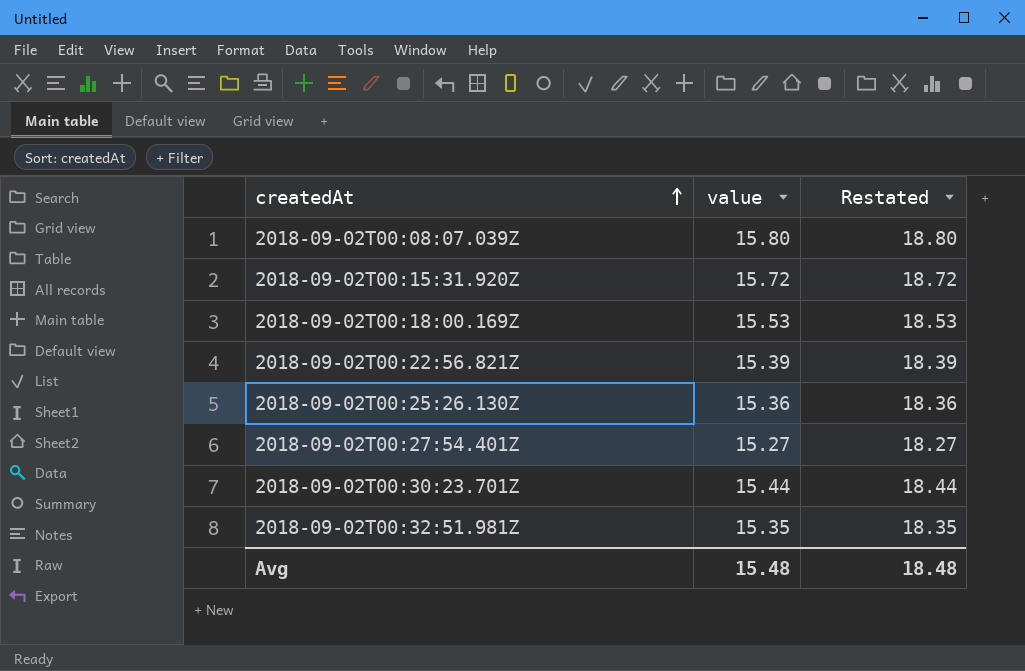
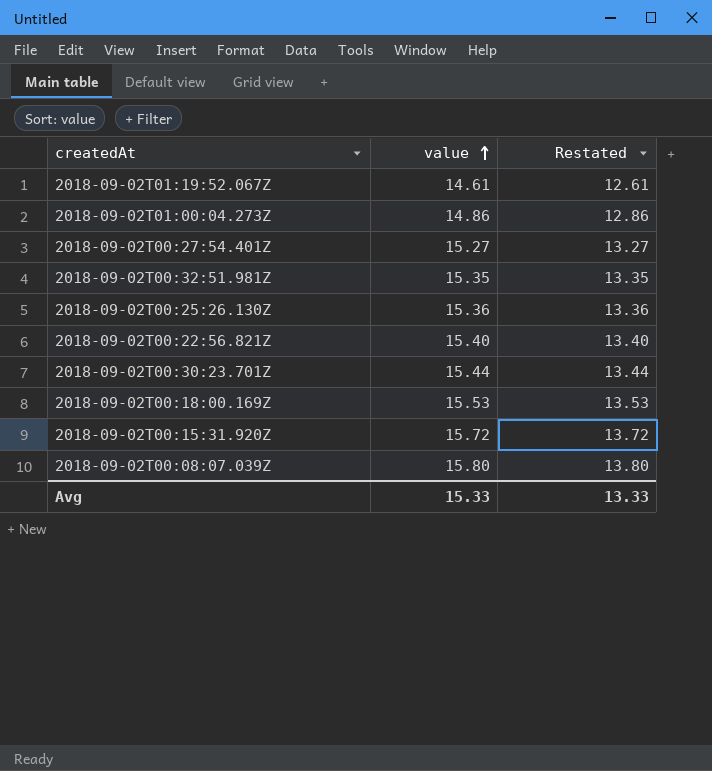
row order: createdAt ascending -> value ascending
column Restated | formula: [value] + 3 -> [value] - 2
row 2018-09-02T01:19:52.067Z: none -> 14.61 | 12.61
row 2018-09-02T01:00:04.273Z: none -> 14.86 | 12.86
2018-09-02T00:22:56.821Z | value: 15.39 -> 15.40
Avg | value: 15.48 -> 15.33
Avg | Restated: 18.48 -> 13.33

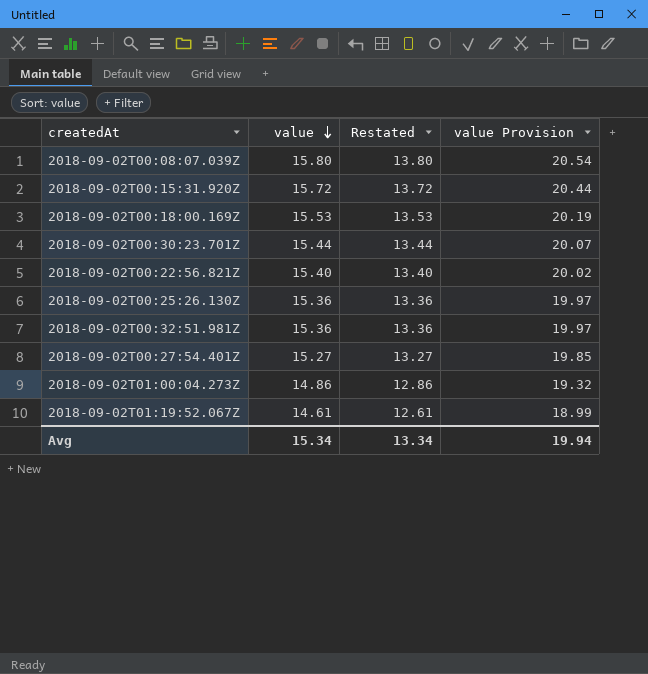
row order: value ascending -> value descending
column value Provision | formula: none -> [value] * 1.3
2018-09-02T00:32:51.981Z | value: 15.35 -> 15.36
2018-09-02T00:32:51.981Z | Restated: 13.35 -> 13.36
Avg | value: 15.33 -> 15.34
Avg | Restated: 13.33 -> 13.34

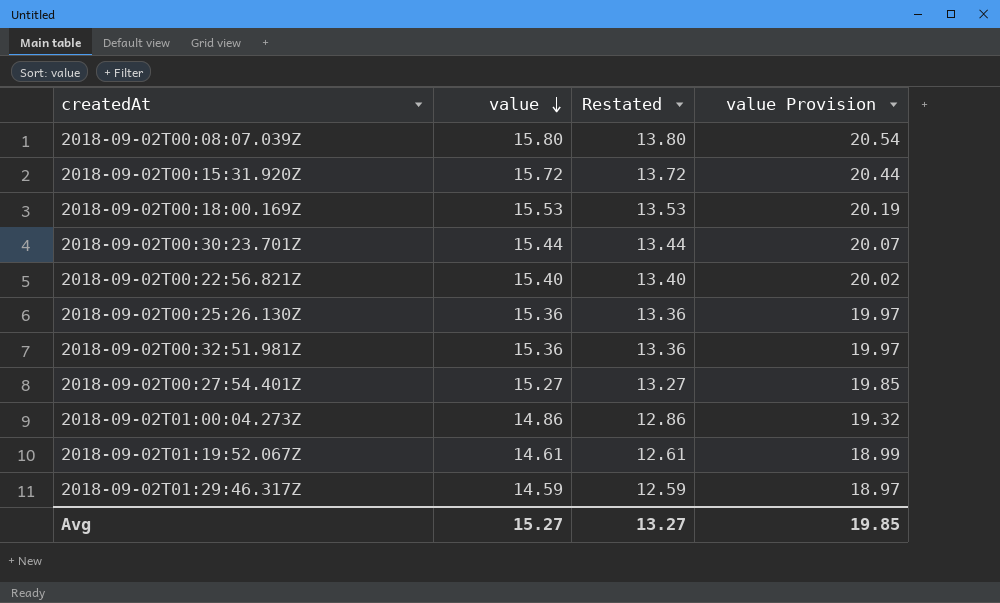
row 2018-09-02T01:29:46.317Z: none -> 14.59 | 12.59 | 18.97
Avg | value: 15.34 -> 15.27
Avg | Restated: 13.34 -> 13.27
Avg | value Provision: 19.94 -> 19.85

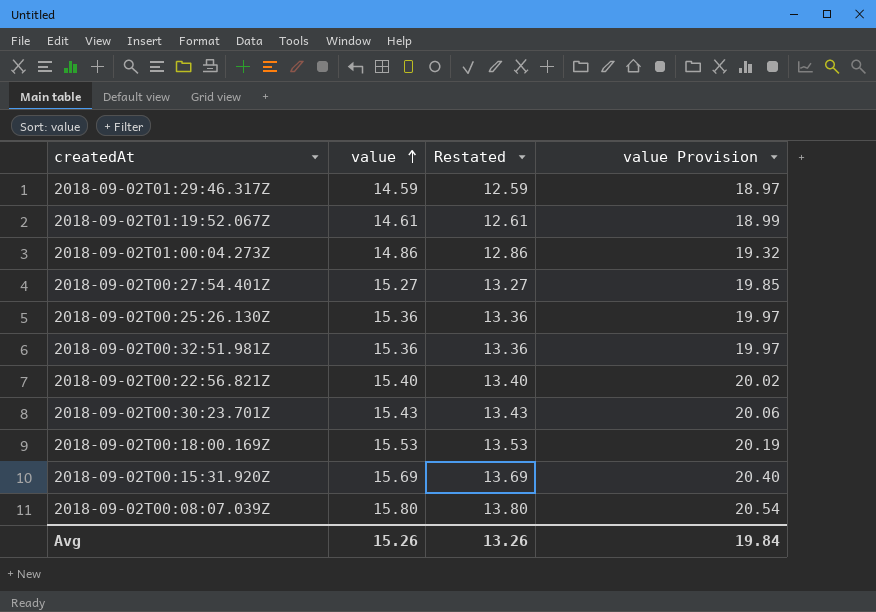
row order: value descending -> value ascending
2018-09-02T00:30:23.701Z | value: 15.44 -> 15.43
2018-09-02T00:30:23.701Z | Restated: 13.44 -> 13.43
2018-09-02T00:30:23.701Z | value Provision: 20.07 -> 20.06
2018-09-02T00:15:31.920Z | value: 15.72 -> 15.69
2018-09-02T00:15:31.920Z | Restated: 13.72 -> 13.69
2018-09-02T00:15:31.920Z | value Provision: 20.44 -> 20.40
Avg | value: 15.27 -> 15.26
Avg | Restated: 13.27 -> 13.26
Avg | value Provision: 19.85 -> 19.84

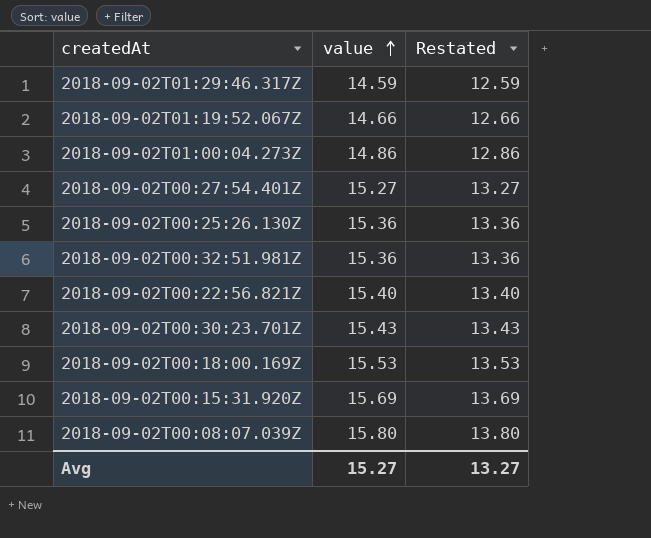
column value Provision | formula: [value] * 1.3 -> none
2018-09-02T01:19:52.067Z | value: 14.61 -> 14.66
2018-09-02T01:19:52.067Z | Restated: 12.61 -> 12.66
Avg | value: 15.26 -> 15.27
Avg | Restated: 13.26 -> 13.27

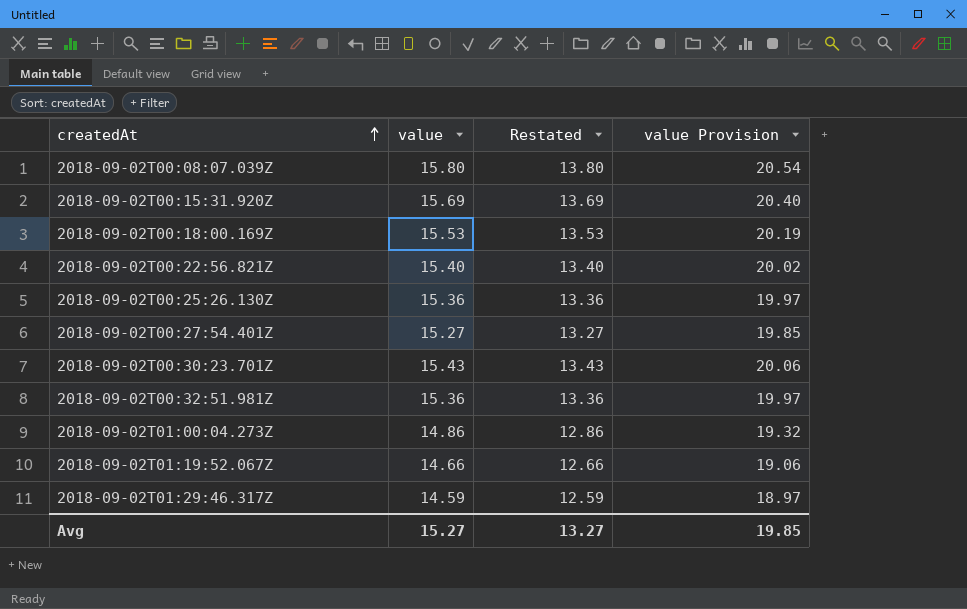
row order: value ascending -> createdAt ascending
column value Provision | formula: none -> [value] * 1.3

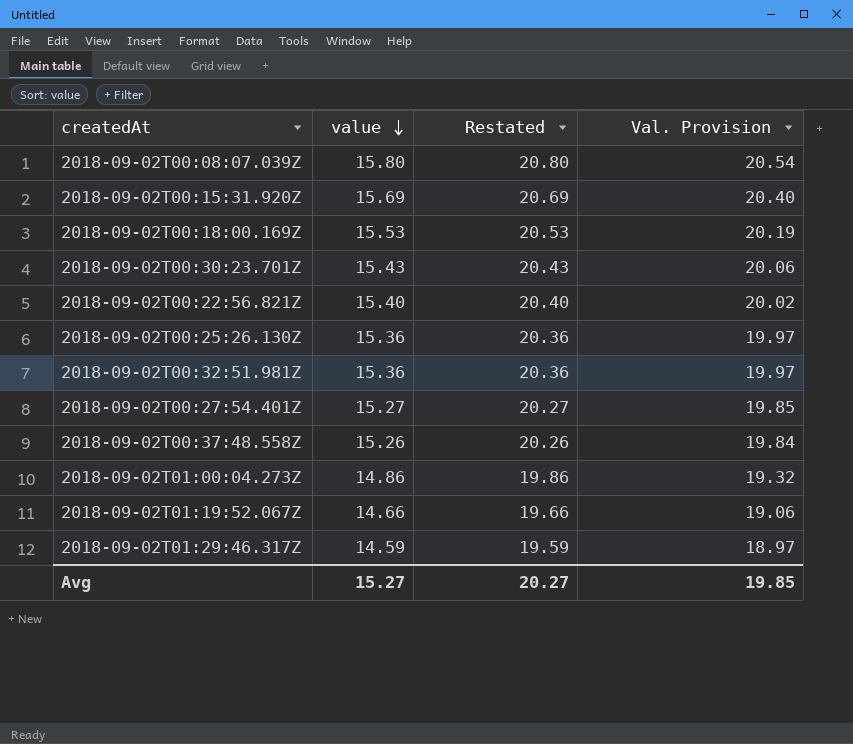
row order: createdAt ascending -> value descending
column Restated | formula: [value] - 2 -> [value] + 5
column name: value Provision -> Val. Provision
row 2018-09-02T00:37:48.558Z: none -> 15.26 | 20.26 | 19.84
Avg | Restated: 13.27 -> 20.27

